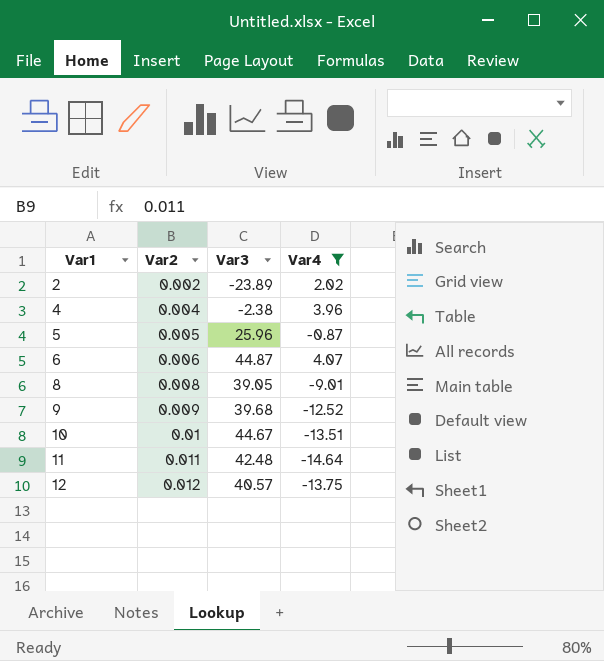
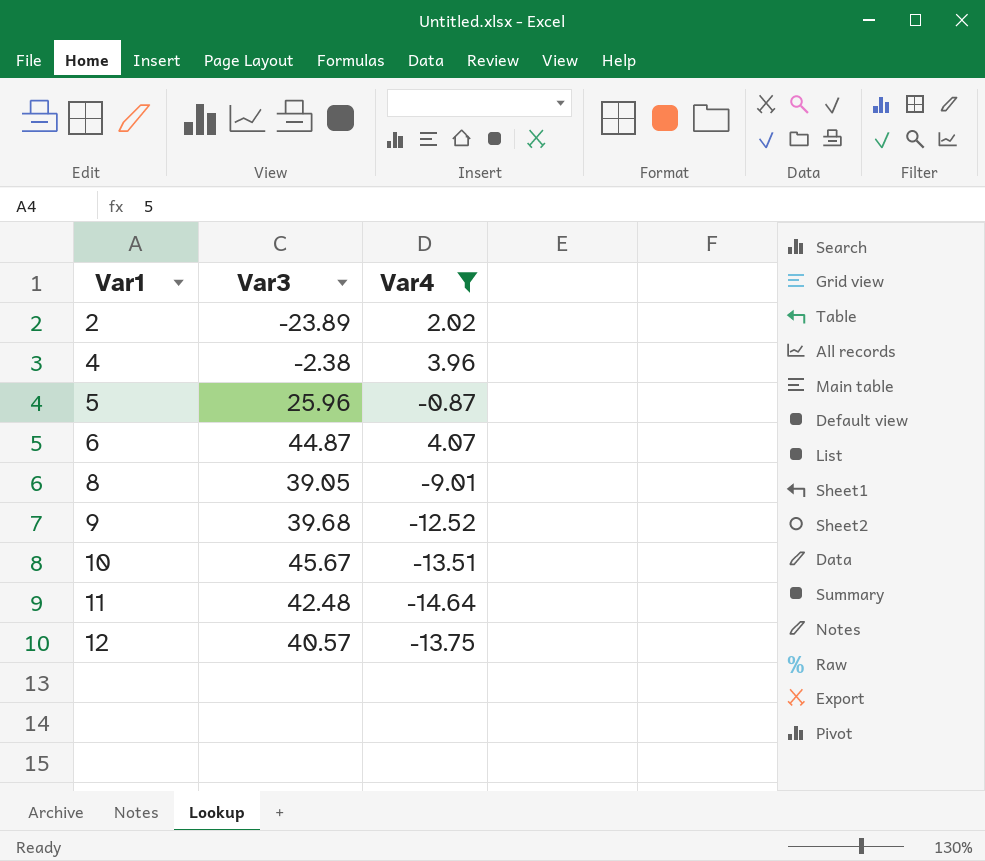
column Var2 | position: 2 -> none
10 | Var3: 44.67 -> 45.67

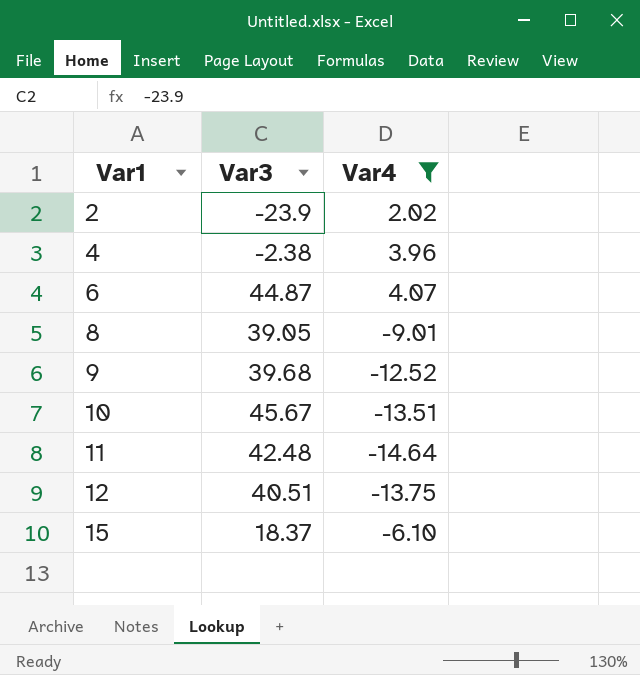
row 5: 25.96 | -0.87 -> none
2 | Var3: -23.89 -> -23.9
12 | Var3: 40.57 -> 40.51
row 15: none -> 18.37 | -6.10

